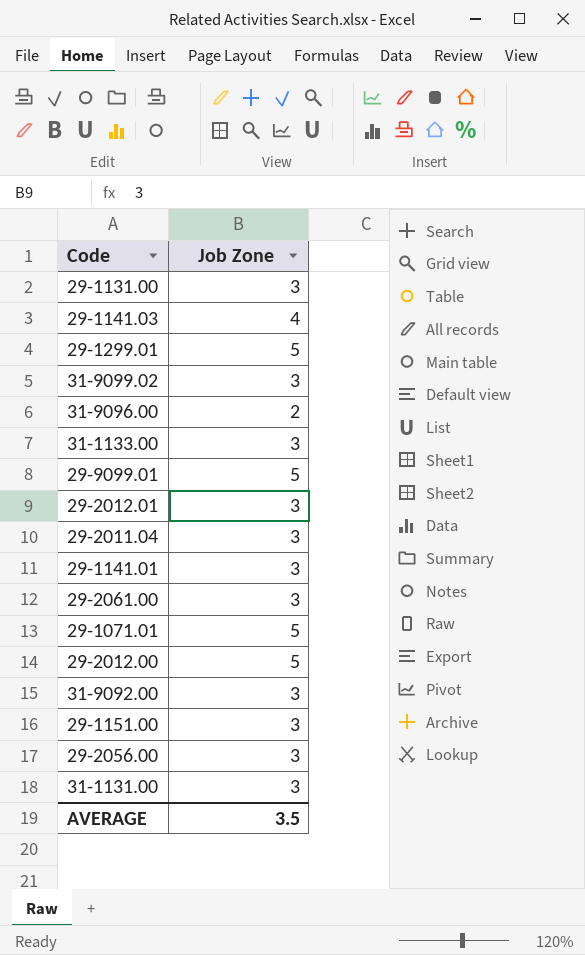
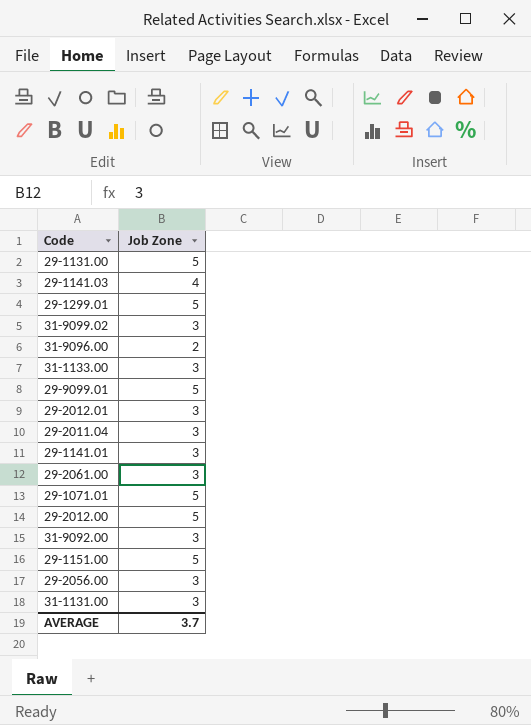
29-1131.00 | Job Zone: 3 -> 5
29-1151.00 | Job Zone: 3 -> 5
AVERAGE | Job Zone: 3.5 -> 3.7

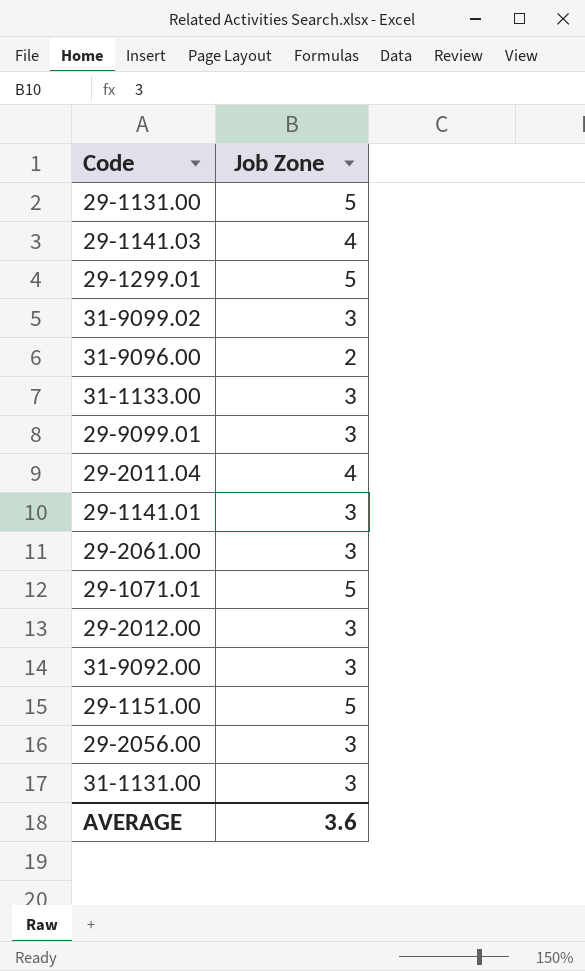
row 29-2012.01: 3 -> none
29-9099.01 | Job Zone: 5 -> 3
29-2011.04 | Job Zone: 3 -> 4
29-2012.00 | Job Zone: 5 -> 3
AVERAGE | Job Zone: 3.7 -> 3.6

